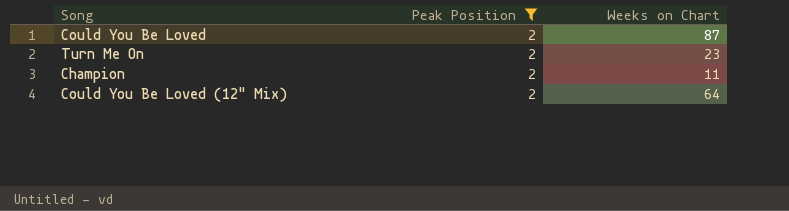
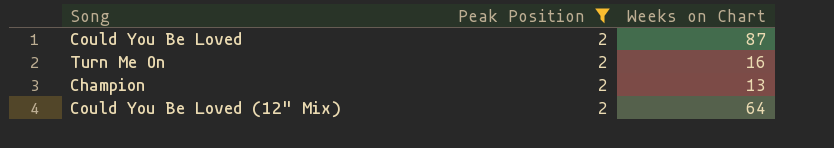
Turn Me On | Weeks on Chart: 23 -> 16
Champion | Weeks on Chart: 11 -> 13

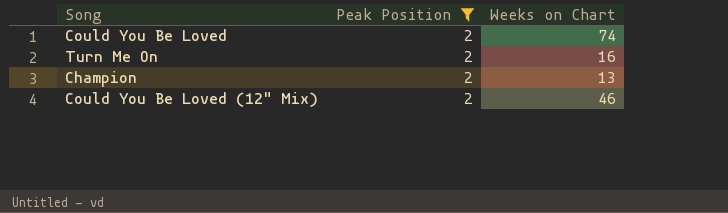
Could You Be Loved | Weeks on Chart: 87 -> 74
Could You Be Loved (12" Mix) | Weeks on Chart: 64 -> 46

